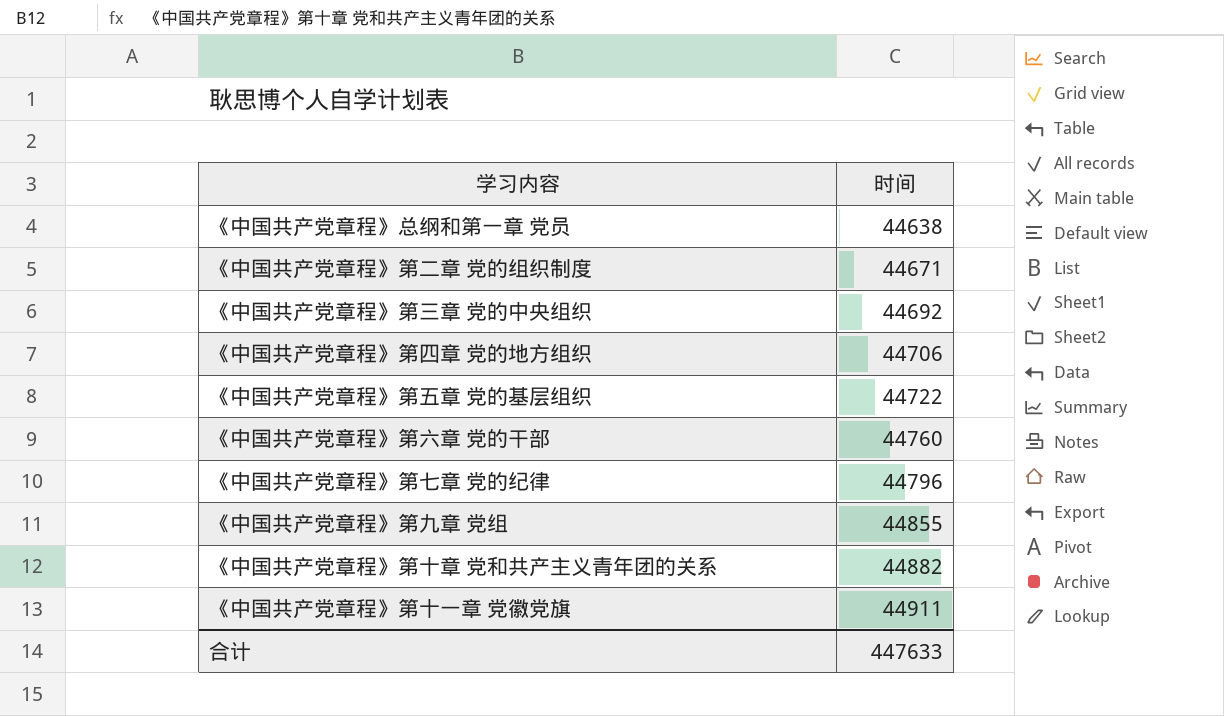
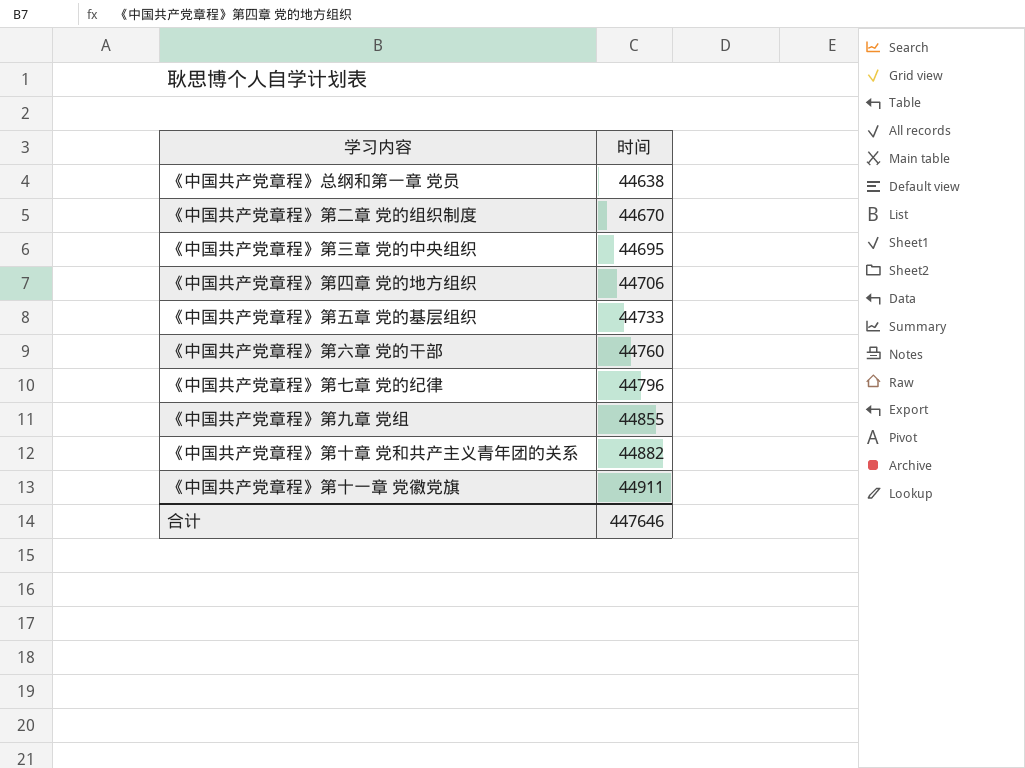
《中国共产党章程》第二章 党的组织制度 | 时间: 44671 -> 44670
《中国共产党章程》第三章 党的中央组织 | 时间: 44692 -> 44695
《中国共产党章程》第五章 党的基层组织 | 时间: 44722 -> 44733
合计 | 时间: 447633 -> 447646

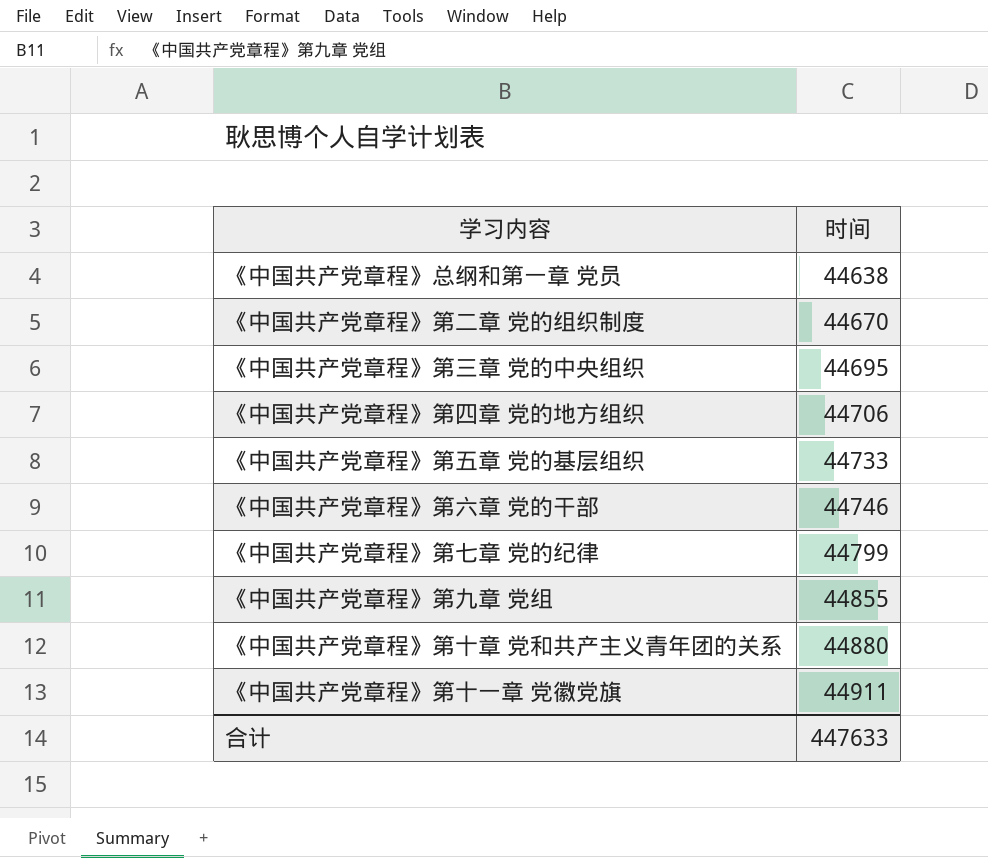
《中国共产党章程》第六章 党的干部 | 时间: 44760 -> 44746
《中国共产党章程》第七章 党的纪律 | 时间: 44796 -> 44799
《中国共产党章程》第十章 党和共产主义青年团的关系 | 时间: 44882 -> 44880
合计 | 时间: 447646 -> 447633

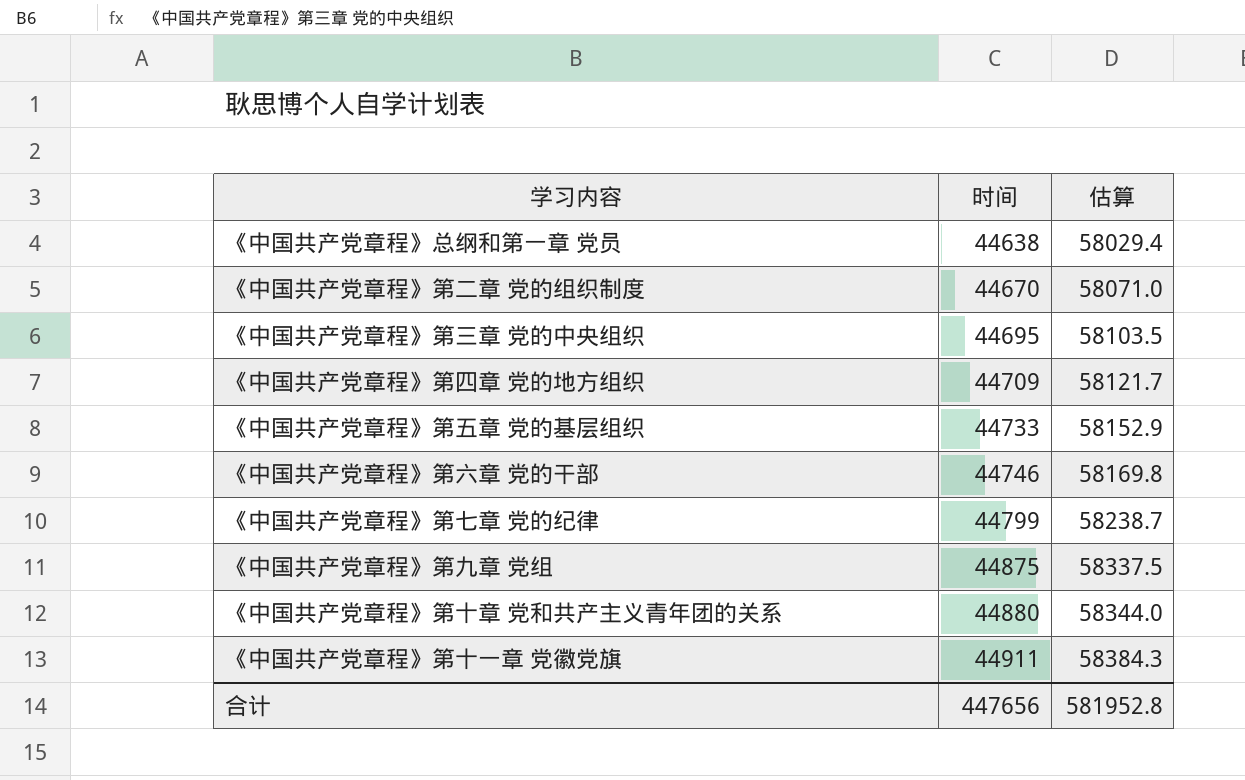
column 估算 | formula: none -> [时间] * 1.3
《中国共产党章程》第四章 党的地方组织 | 时间: 44706 -> 44709
《中国共产党章程》第九章 党组 | 时间: 44855 -> 44875
合计 | 时间: 447633 -> 447656

